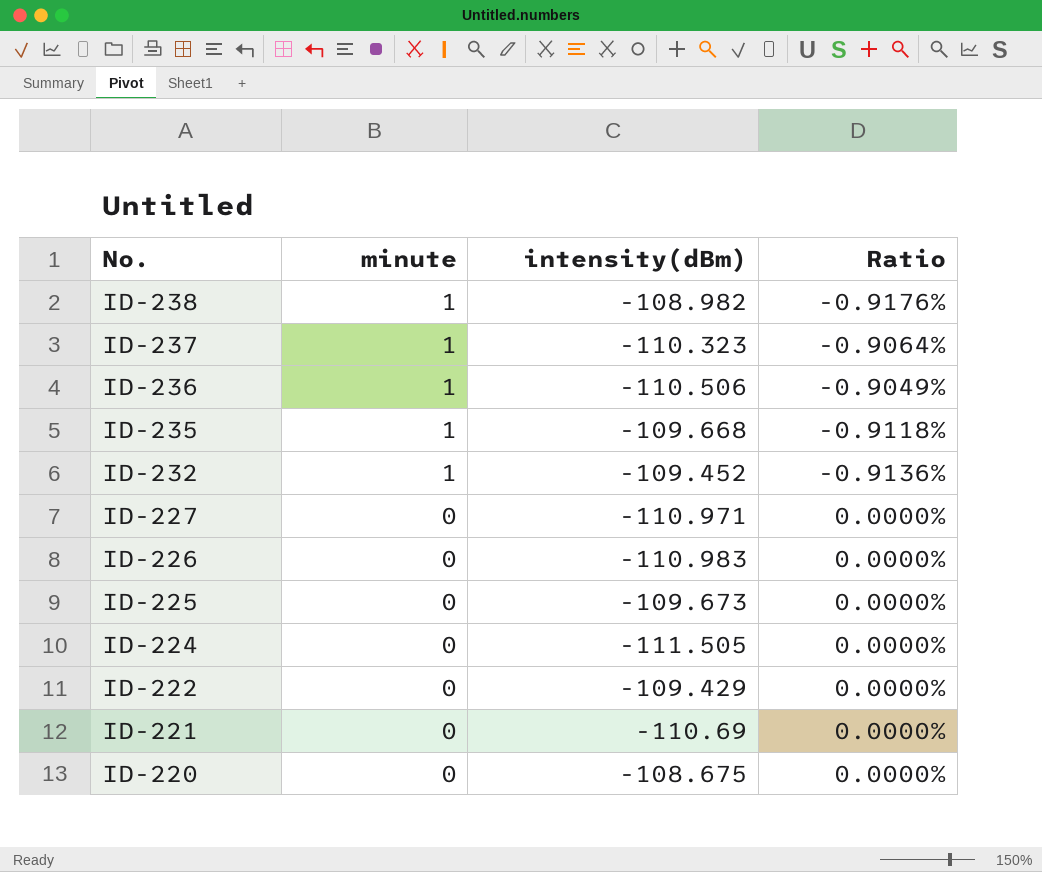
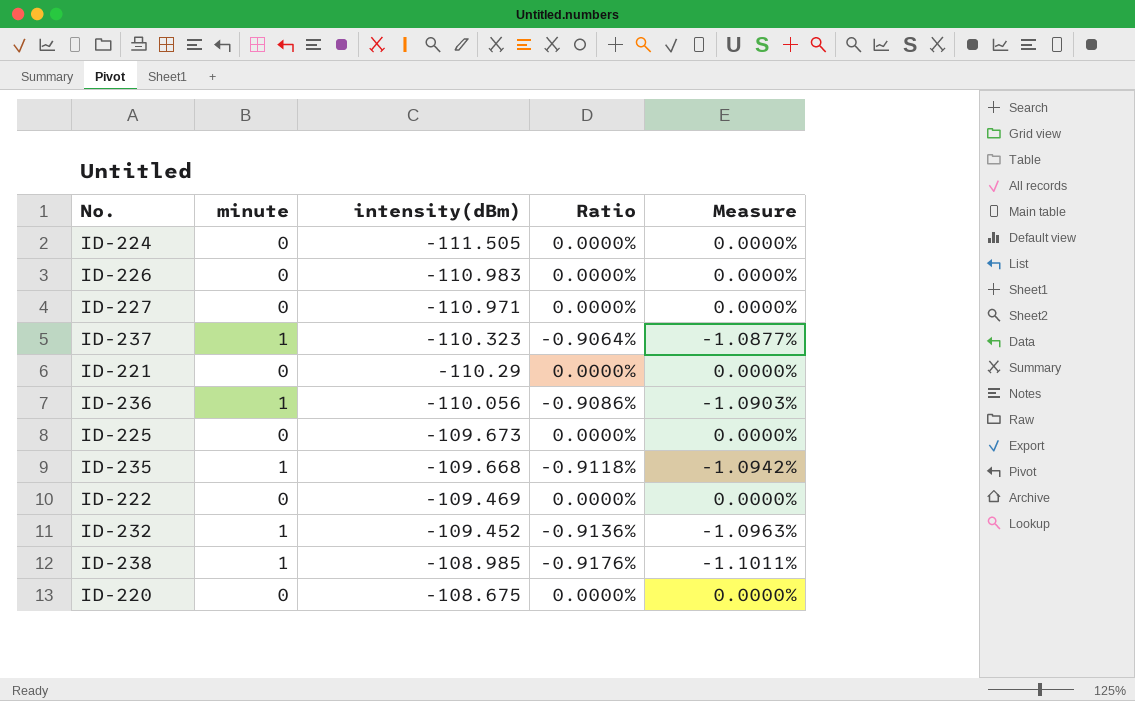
row order: No. descending -> intensity(dBm) ascending
column Measure | formula: none -> [Ratio] * 1.2
ID-221 | intensity(dBm): -110.69 -> -110.29
ID-236 | intensity(dBm): -110.506 -> -110.056
ID-236 | Ratio: -0.9049% -> -0.9086%
ID-222 | intensity(dBm): -109.429 -> -109.469
ID-238 | intensity(dBm): -108.982 -> -108.985

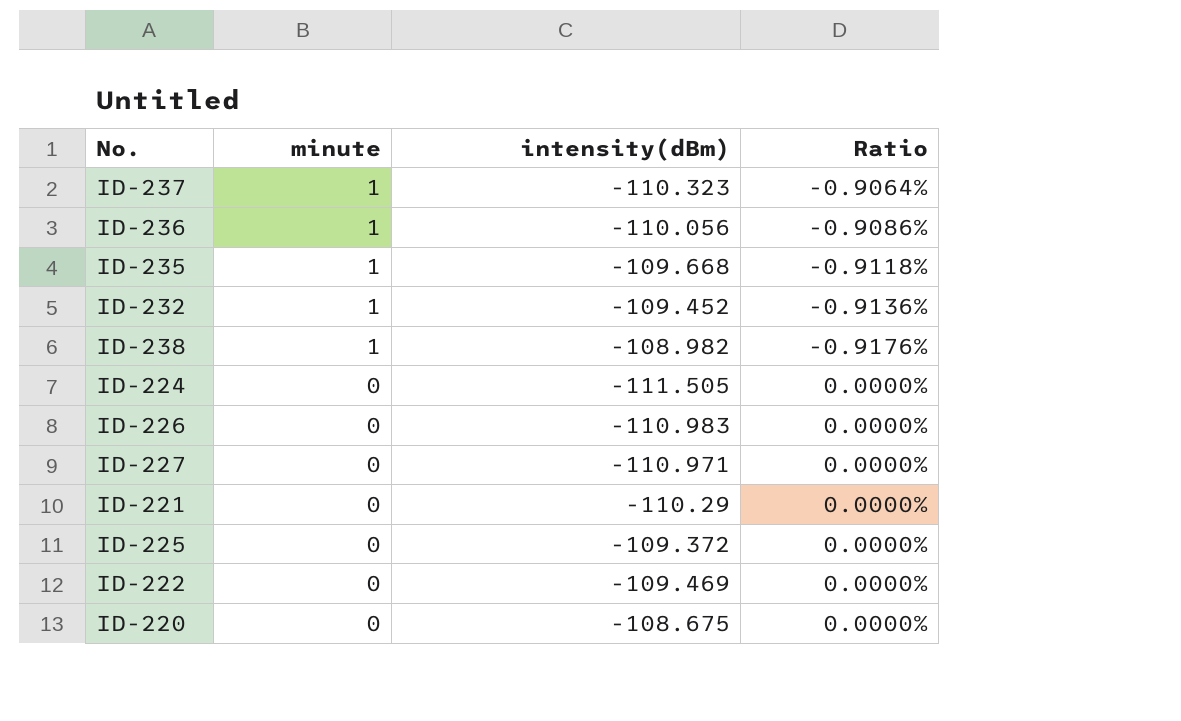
row order: intensity(dBm) ascending -> minute descending
column Measure | formula: [Ratio] * 1.2 -> none
ID-238 | intensity(dBm): -108.985 -> -108.982
ID-225 | intensity(dBm): -109.673 -> -109.372

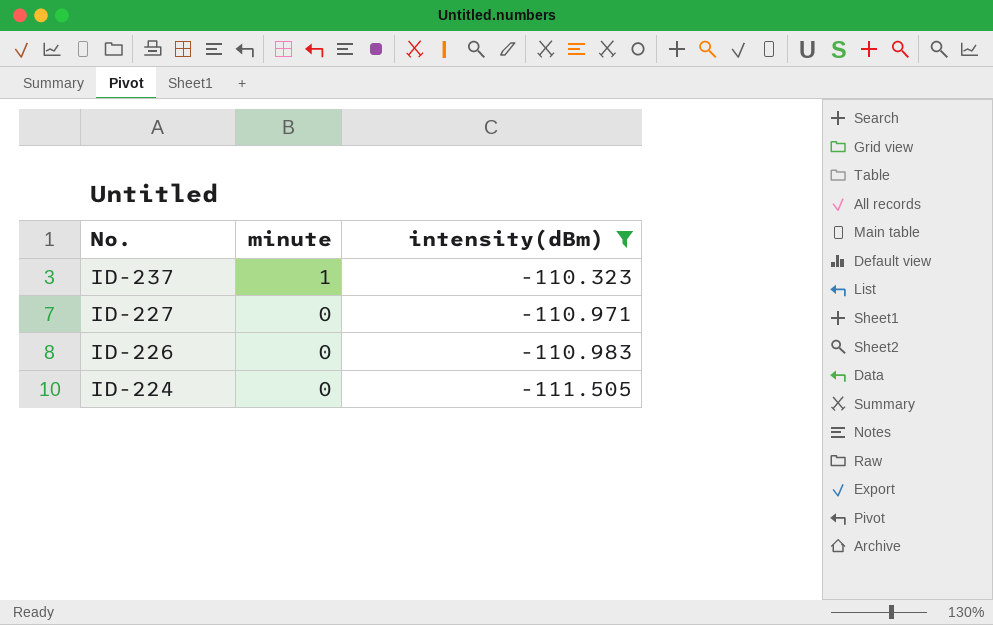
filter: none -> intensity(dBm) <= -110.323
row order: minute descending -> No. descending
column Ratio | formula: [minute] / [intensity(dBm)] -> none

